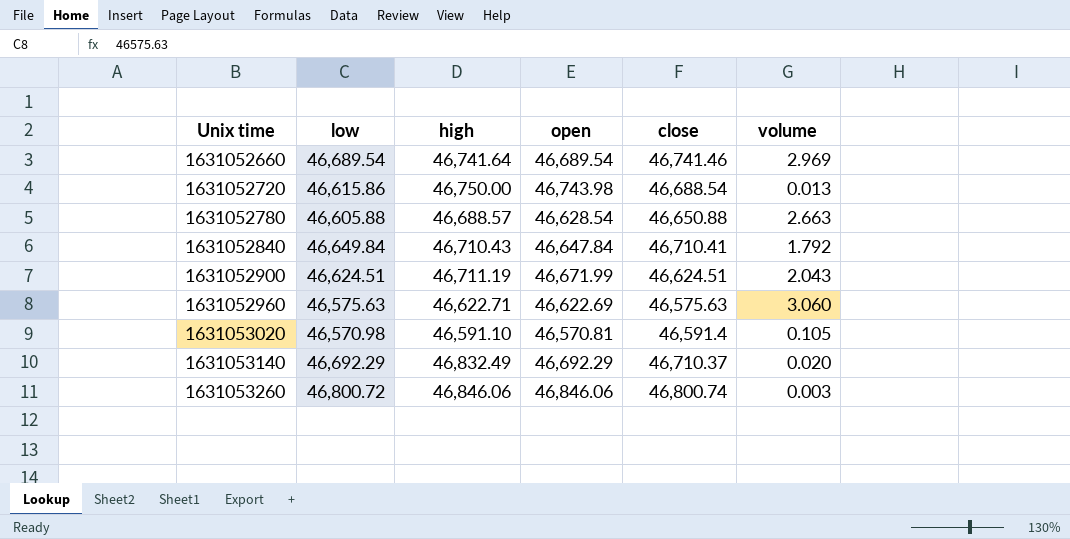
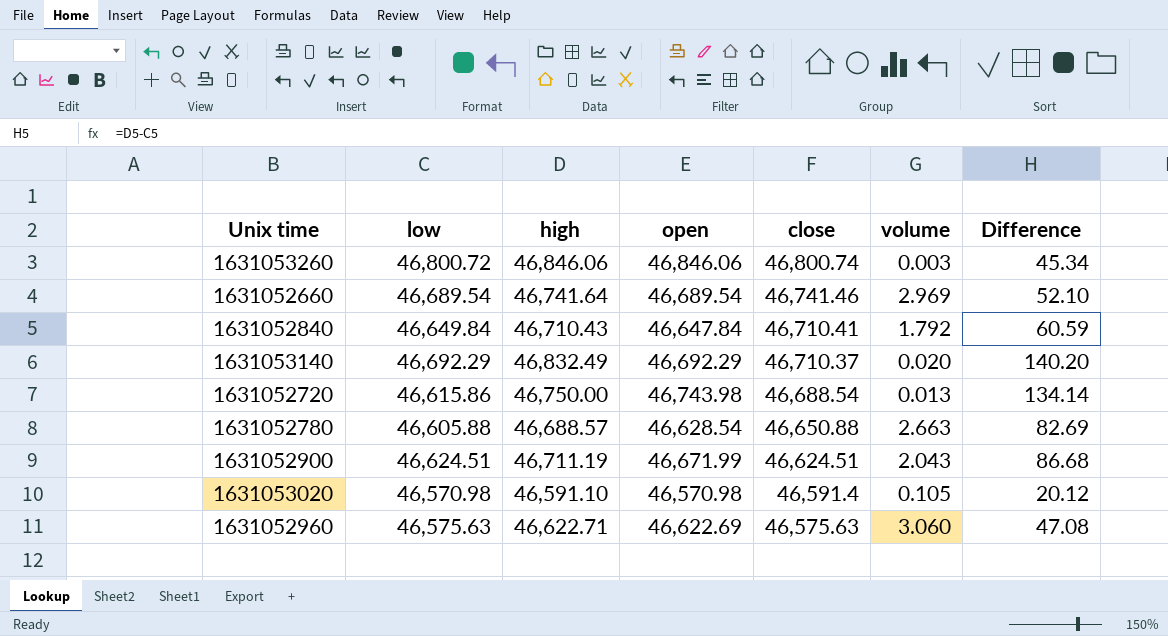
row order: Unix time ascending -> close descending
column Difference | formula: none -> [high] - [low]
1631053020 | open: 46,570.81 -> 46,570.98

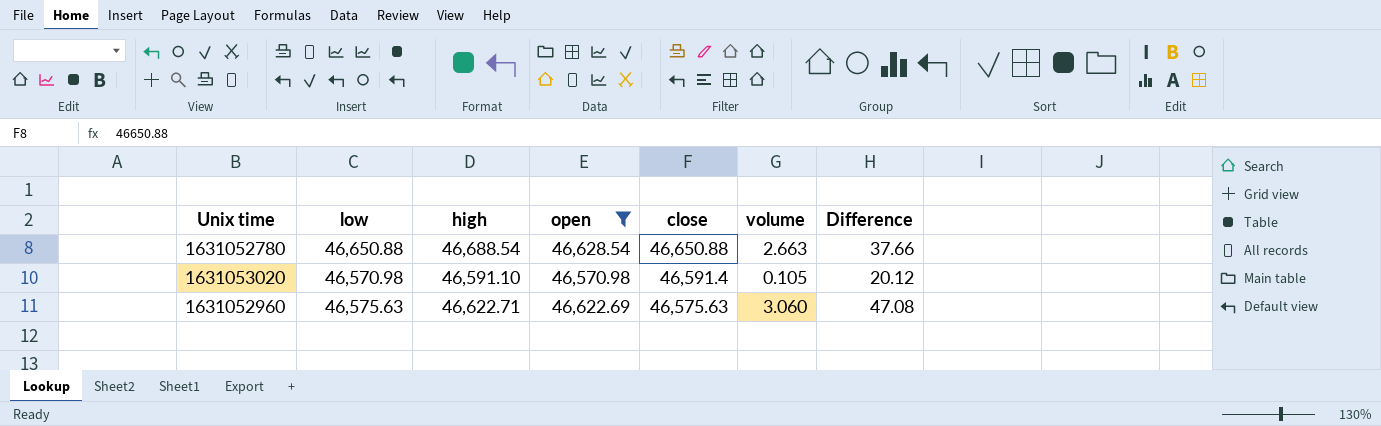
filter: none -> open <= 46,628.54
1631052780 | low: 46,605.88 -> 46,650.88
1631052780 | high: 46,688.57 -> 46,688.54
1631052780 | Difference: 82.69 -> 37.66

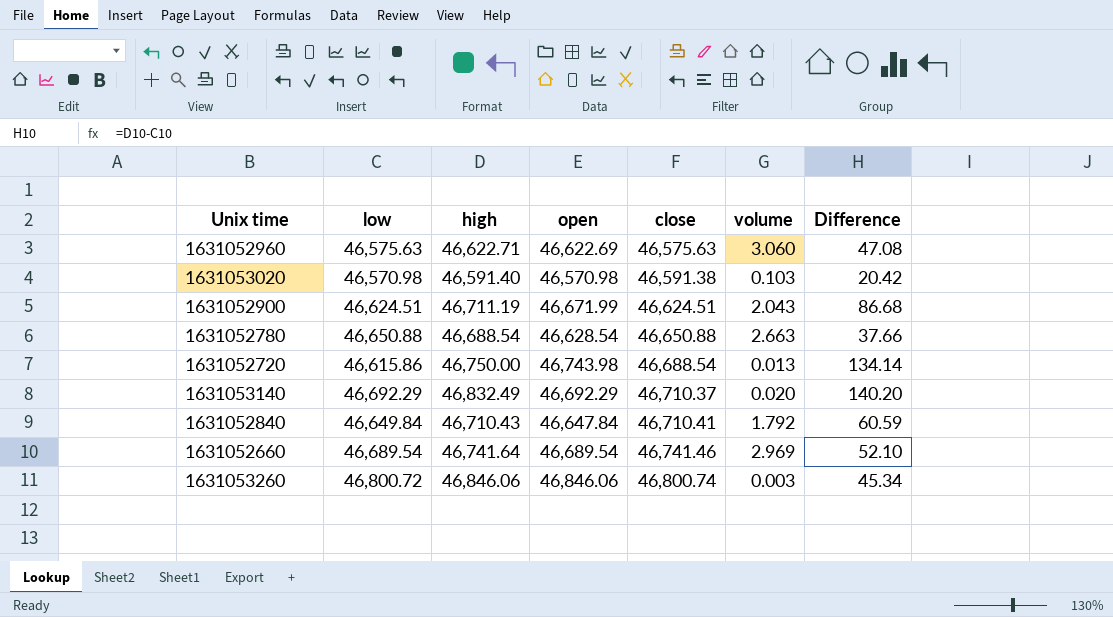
filter: open <= 46,628.54 -> none
row order: close descending -> close ascending
1631053020 | high: 46,591.10 -> 46,591.40
1631053020 | close: 46,591.4 -> 46,591.38
1631053020 | volume: 0.105 -> 0.103
1631053020 | Difference: 20.12 -> 20.42

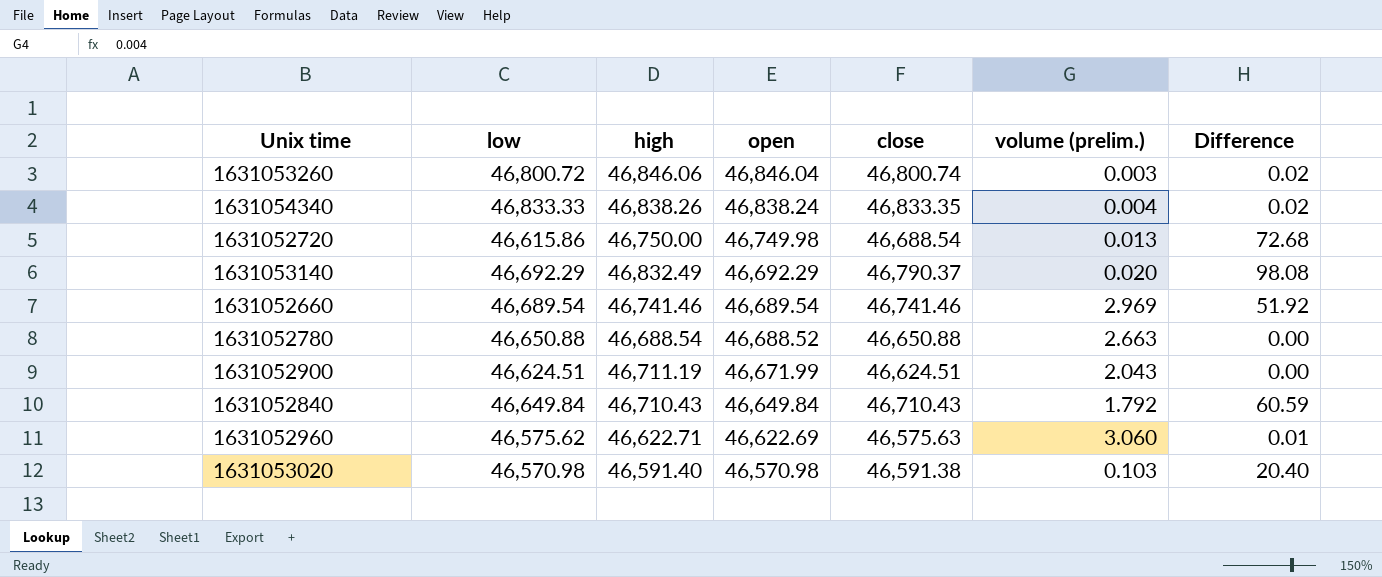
row order: close ascending -> open descending
column name: volume -> volume (prelim.)
column Difference | formula: [high] - [low] -> [close] - [low]
1631053260 | open: 46,846.06 -> 46,846.04
row 1631054340: none -> 46,833.33 | 46,838.26 | 46,838.24 | 46,833.35 | 0.004 | 0.02
1631052720 | open: 46,743.98 -> 46,749.98
1631053140 | close: 46,710.37 -> 46,790.37
1631052660 | high: 46,741.64 -> 46,741.46
1631052780 | open: 46,628.54 -> 46,688.52
1631052840 | open: 46,647.84 -> 46,649.84
1631052840 | close: 46,710.41 -> 46,710.43
1631052960 | low: 46,575.63 -> 46,575.62

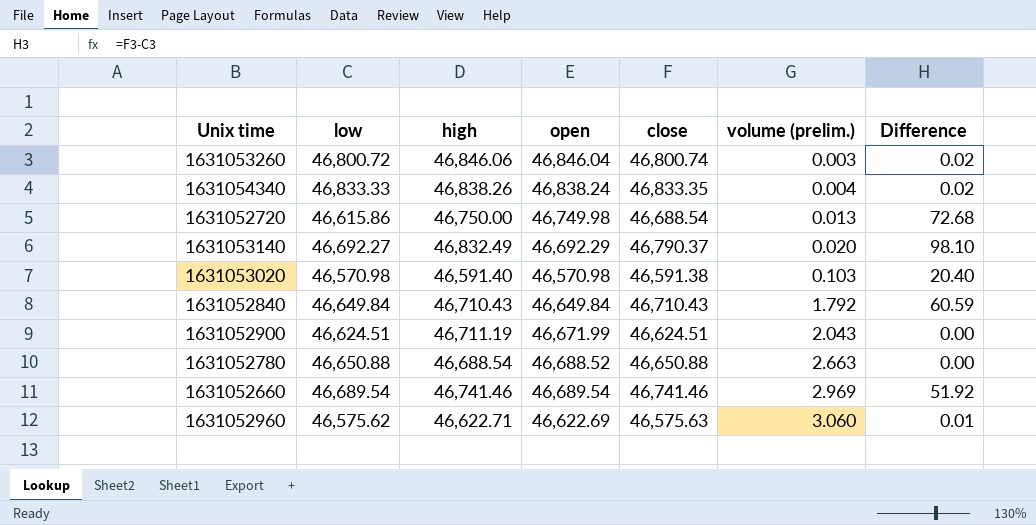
row order: open descending -> volume (prelim.) ascending
1631053140 | low: 46,692.29 -> 46,692.27
1631053140 | Difference: 98.08 -> 98.10

